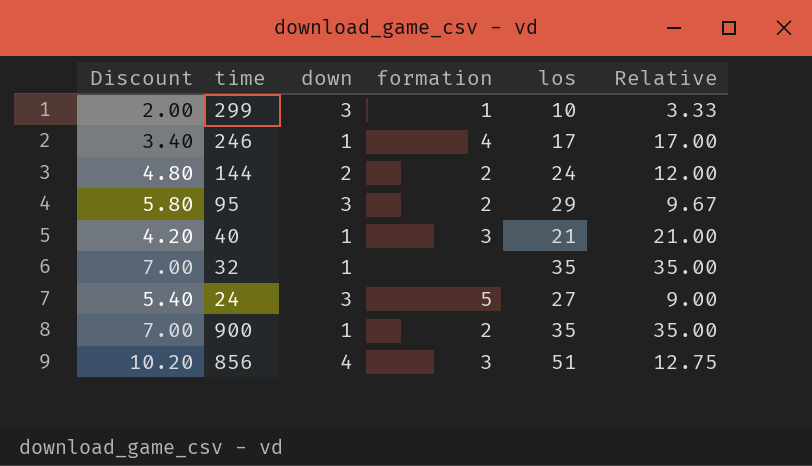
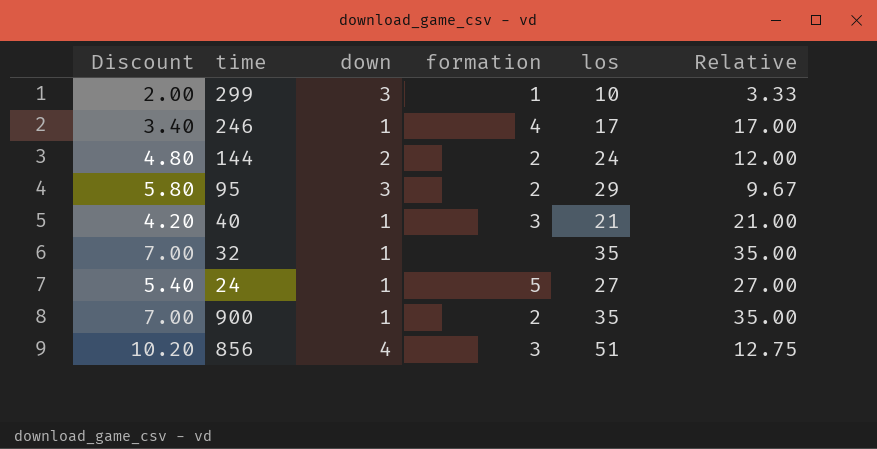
24 | down: 3 -> 1
24 | Relative: 9.00 -> 27.00

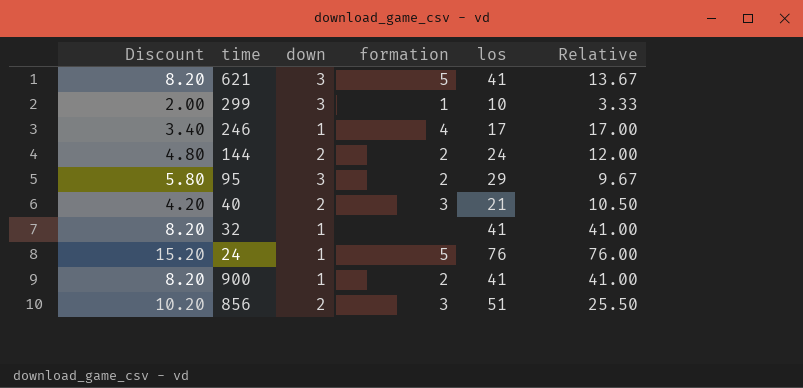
row 621: none -> 8.20 | 3 | 5 | 41 | 13.67
40 | down: 1 -> 2
40 | Relative: 21.00 -> 10.50
32 | Discount: 7.00 -> 8.20
32 | los: 35 -> 41
32 | Relative: 35.00 -> 41.00
24 | Discount: 5.40 -> 15.20
24 | los: 27 -> 76
24 | Relative: 27.00 -> 76.00
900 | Discount: 7.00 -> 8.20
900 | los: 35 -> 41
900 | Relative: 35.00 -> 41.00
856 | down: 4 -> 2
856 | Relative: 12.75 -> 25.50

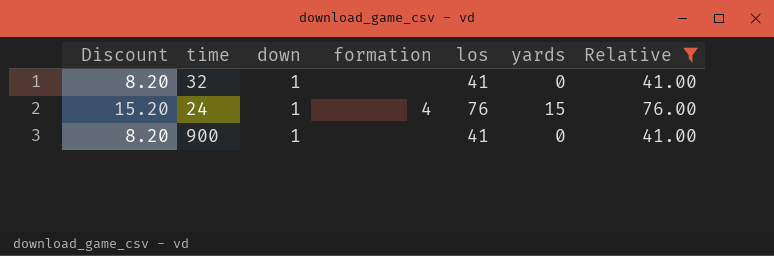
filter: none -> Relative >= 41.00
column yards | position: none -> 6
24 | formation: 5 -> 4
900 | formation: 2 -> none

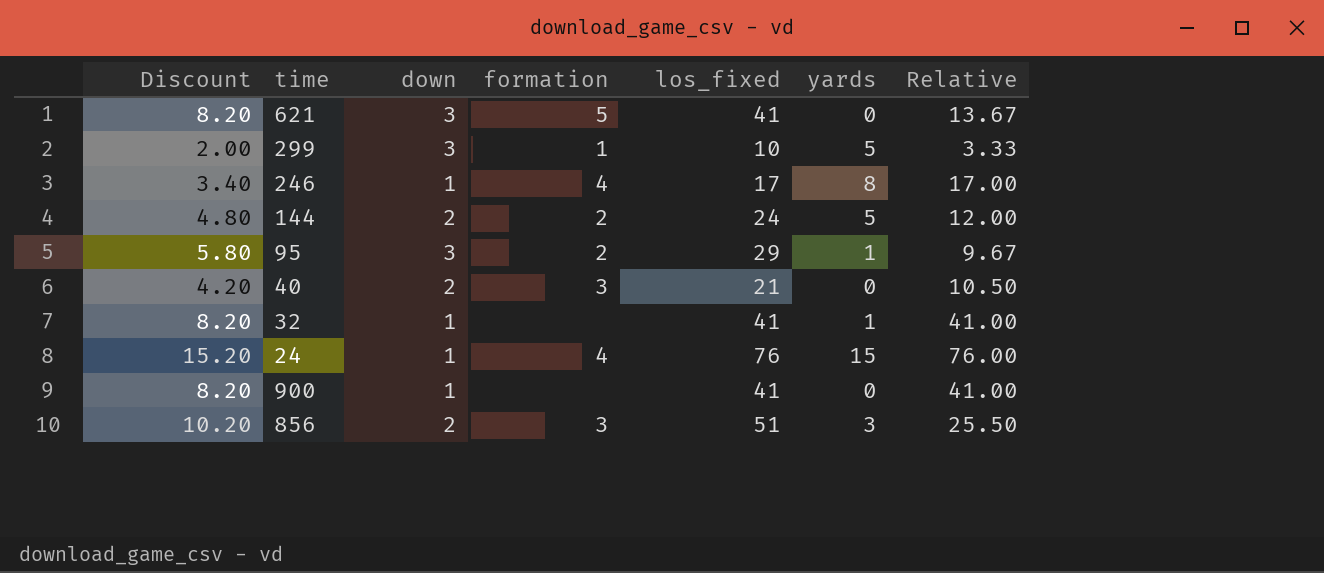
filter: Relative >= 41.00 -> none
column name: los -> los_fixed
32 | yards: 0 -> 1

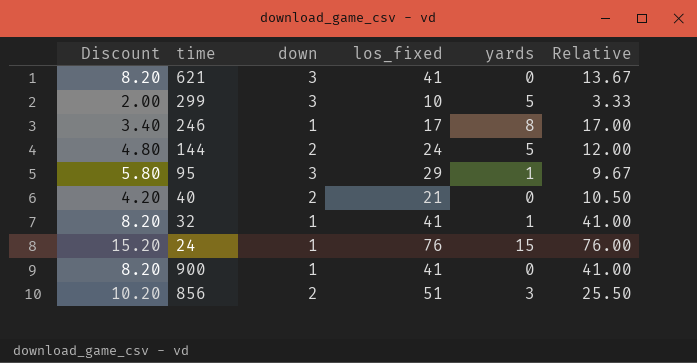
column formation | position: 4 -> none

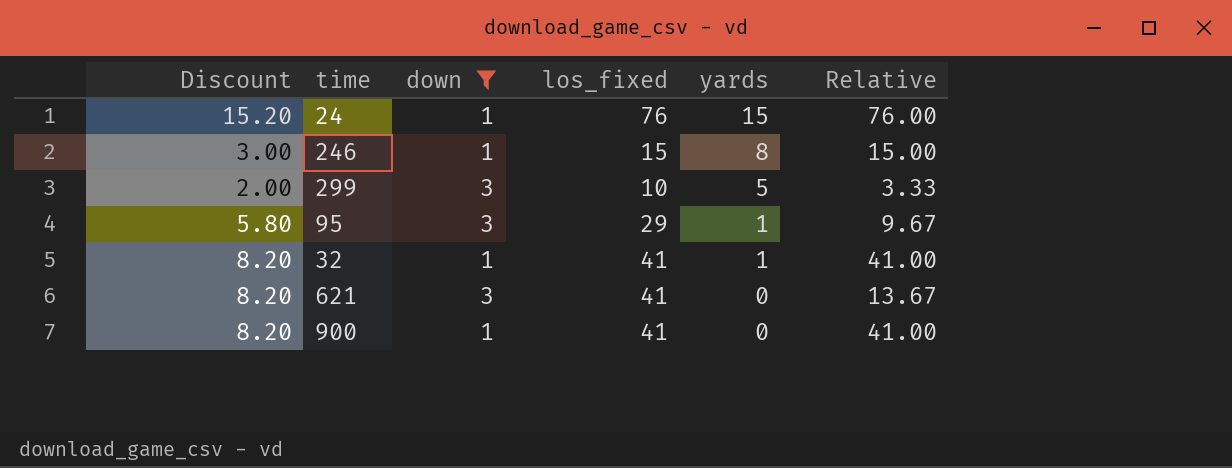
filter: none -> down != 2
row order: none -> yards descending
246 | Discount: 3.40 -> 3.00
246 | los_fixed: 17 -> 15
246 | Relative: 17.00 -> 15.00

